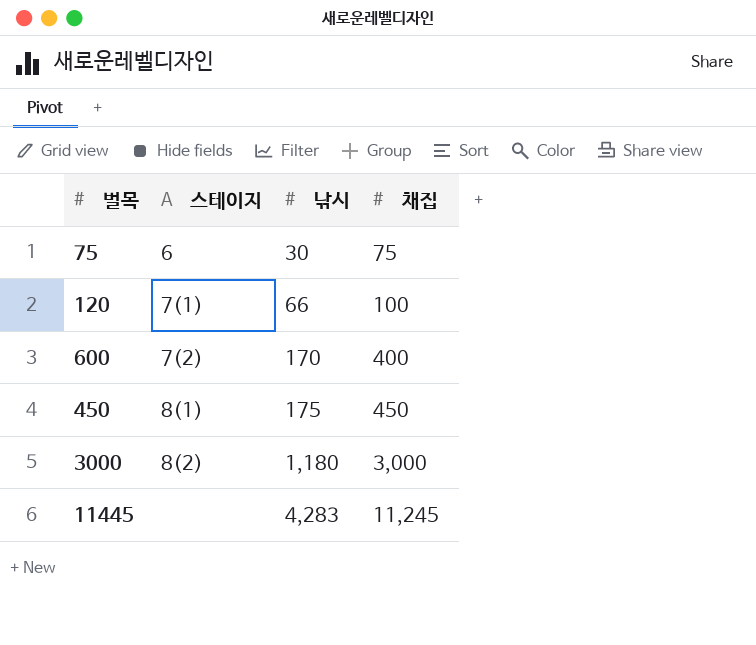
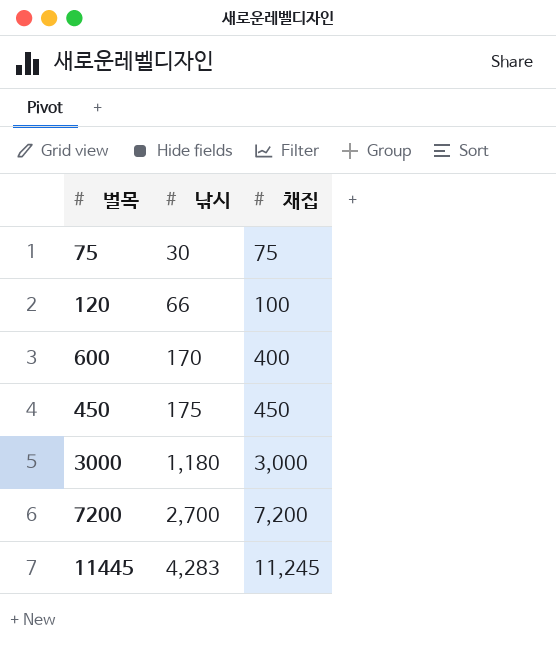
column 스테이지 | position: 2 -> none
row 7200: none -> 2,700 | 7,200

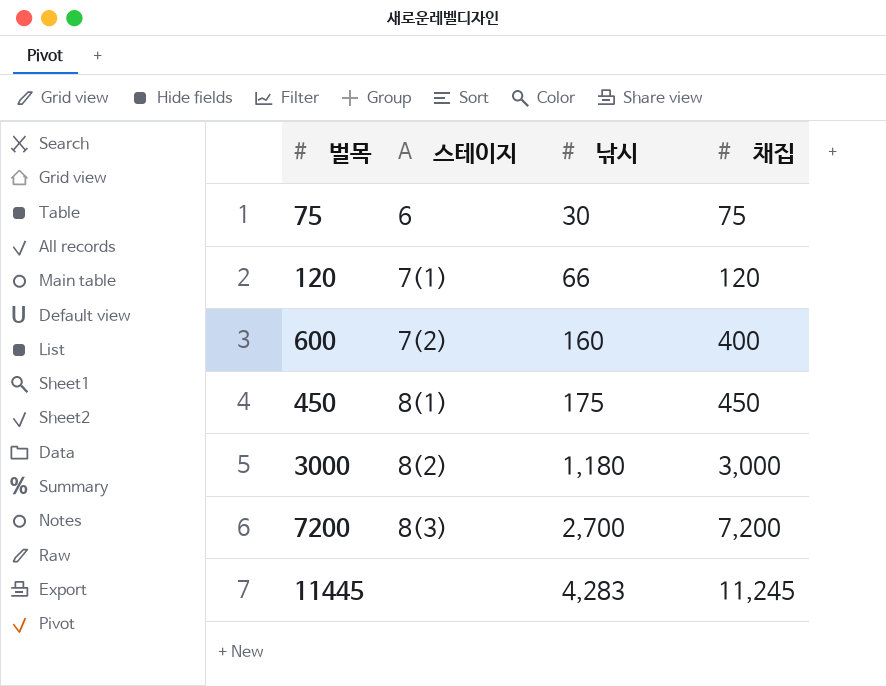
column 스테이지 | position: none -> 2
120 | 채집: 100 -> 120
600 | 낚시: 170 -> 160

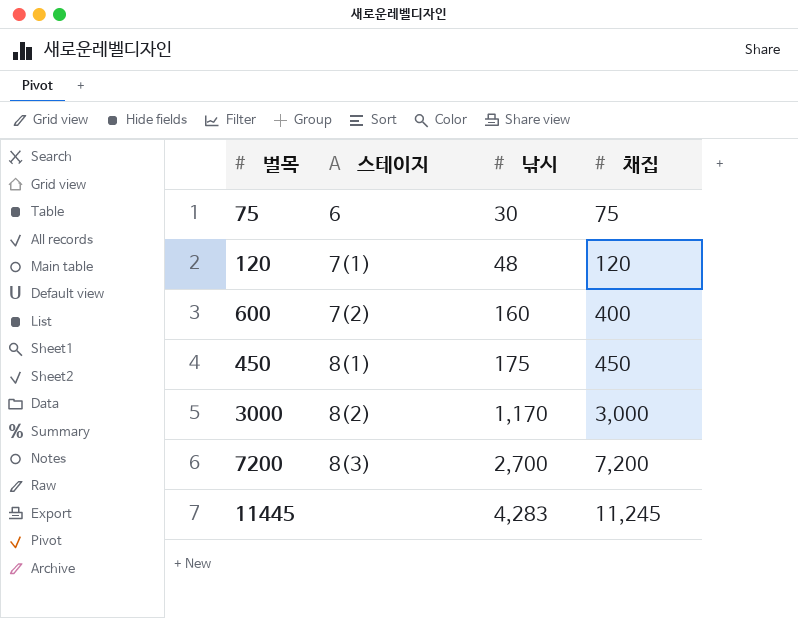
120 | 낚시: 66 -> 48
3000 | 낚시: 1,180 -> 1,170

